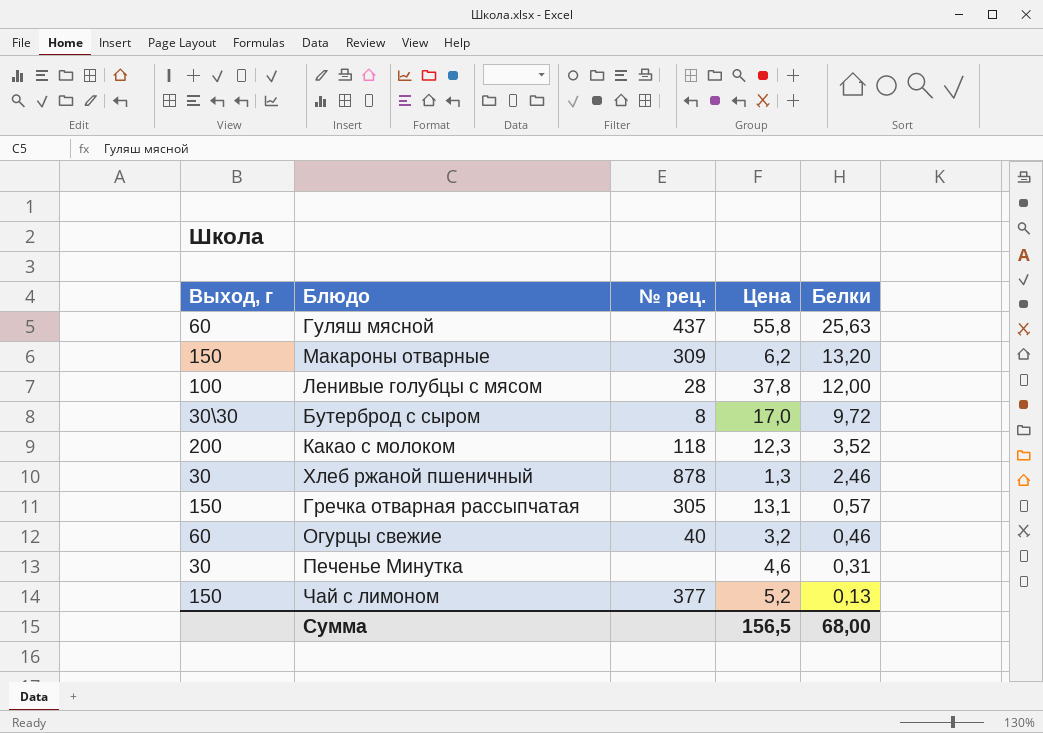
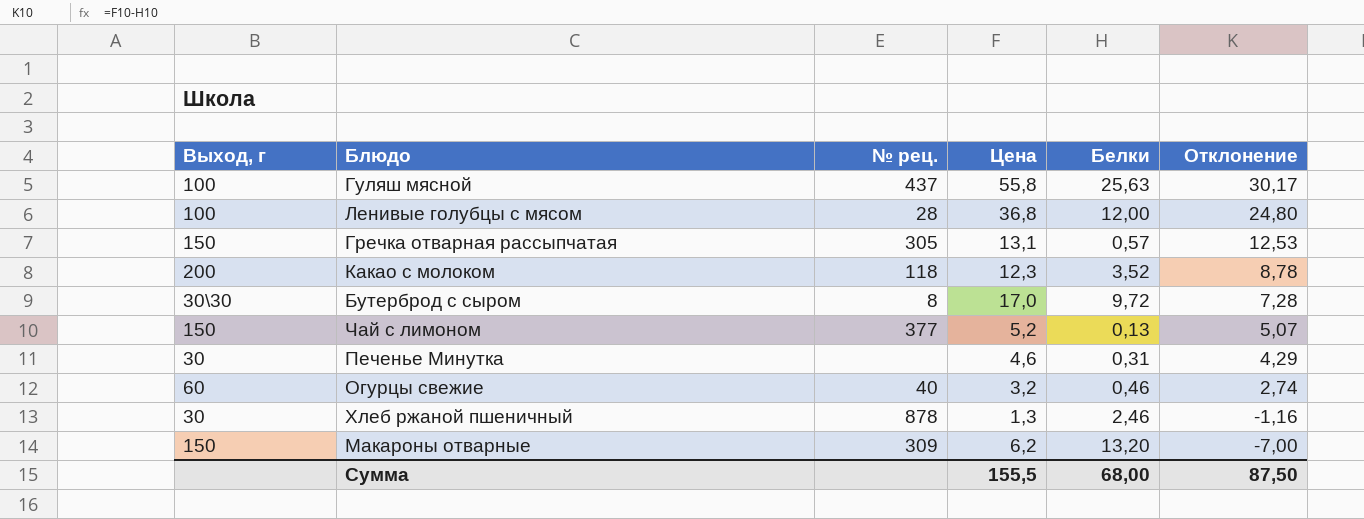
row order: Белки descending -> Отклонение descending
column Отклонение | formula: none -> [Цена] - [Белки]
Гуляш мясной | Выход, г: 60 -> 100
Ленивые голубцы с мясом | Цена: 37,8 -> 36,8
Сумма | Цена: 156,5 -> 155,5

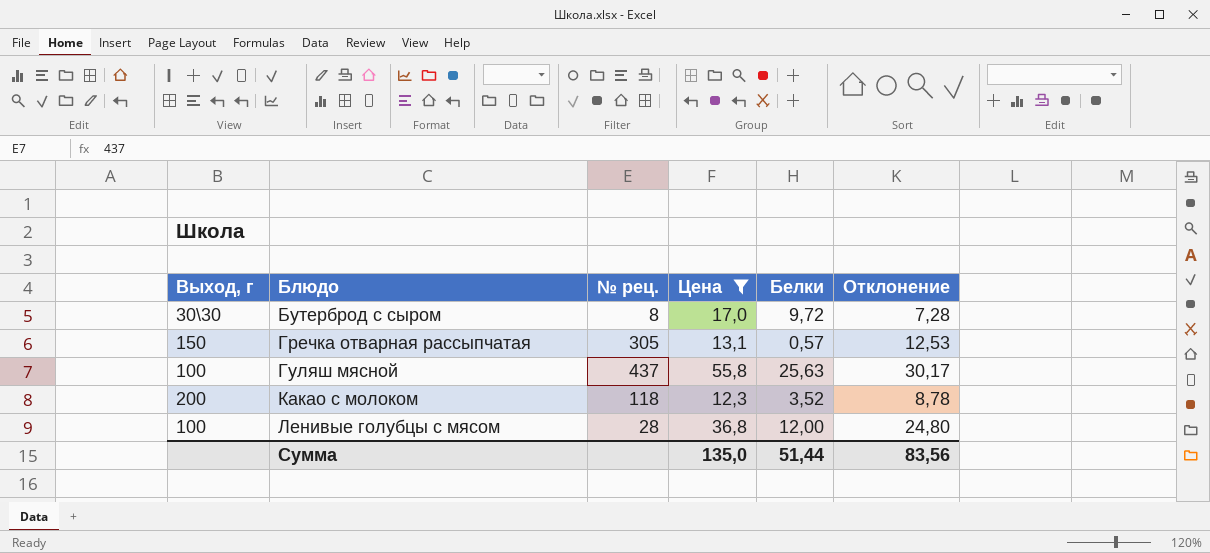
filter: none -> Цена >= 12,3
row order: Отклонение descending -> Блюдо ascending
Сумма | Цена: 155,5 -> 135,0
Сумма | Белки: 68,00 -> 51,44
Сумма | Отклонение: 87,50 -> 83,56

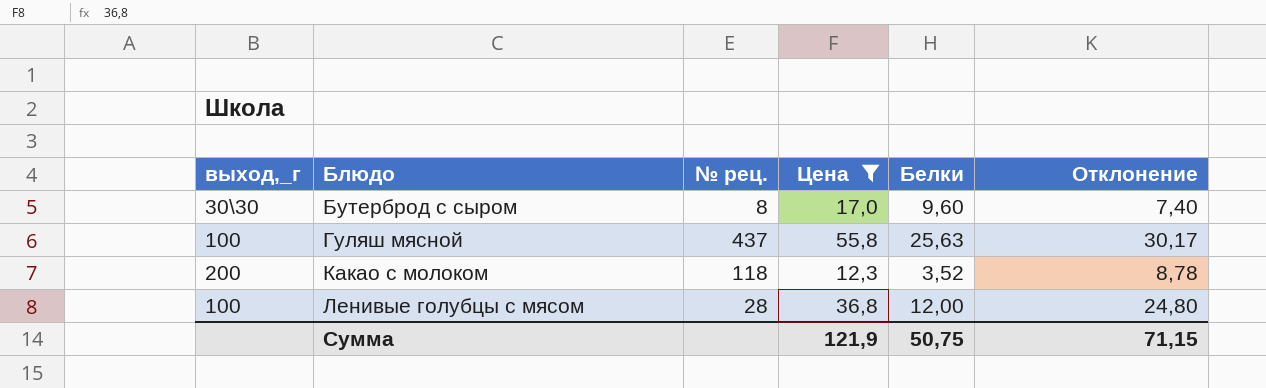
column name: Выход, г -> выход,_г
row Гречка отварная рассыпчатая: 150 | 305 | 13,1 | 0,57 | 12,53 -> none
Бутерброд с сыром | Белки: 9,72 -> 9,60
Бутерброд с сыром | Отклонение: 7,28 -> 7,40
Сумма | Цена: 135,0 -> 121,9
Сумма | Белки: 51,44 -> 50,75
Сумма | Отклонение: 83,56 -> 71,15

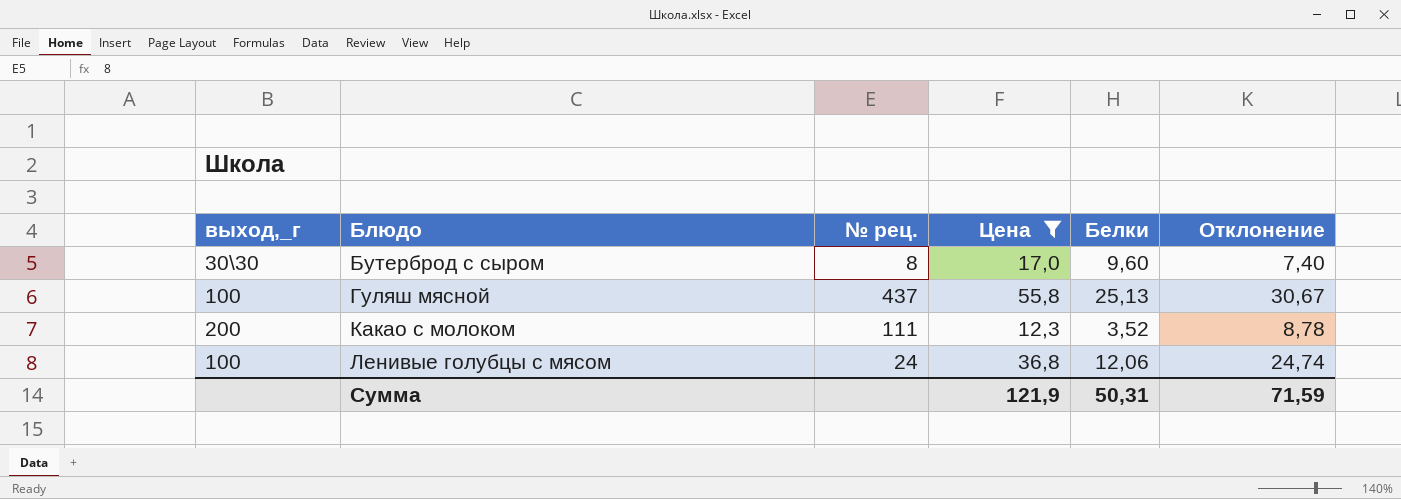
Гуляш мясной | Белки: 25,63 -> 25,13
Гуляш мясной | Отклонение: 30,17 -> 30,67
Какао с молоком | № рец.: 118 -> 111
Ленивые голубцы с мясом | № рец.: 28 -> 24
Ленивые голубцы с мясом | Белки: 12,00 -> 12,06
Ленивые голубцы с мясом | Отклонение: 24,80 -> 24,74
Сумма | Белки: 50,75 -> 50,31
Сумма | Отклонение: 71,15 -> 71,59

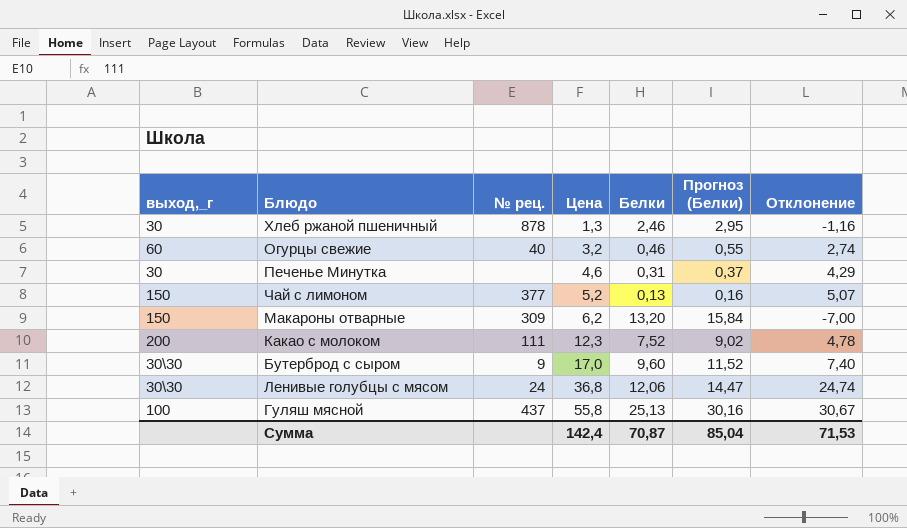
filter: Цена >= 12,3 -> none
row order: Блюдо ascending -> Цена ascending
column Прогноз (Белки) | formula: none -> [Белки] * 1,2
Какао с молоком | Белки: 3,52 -> 7,52
Какао с молоком | Отклонение: 8,78 -> 4,78
Бутерброд с сыром | № рец.: 8 -> 9
Ленивые голубцы с мясом | выход,_г: 100 -> 30\30
Сумма | Цена: 121,9 -> 142,4
Сумма | Белки: 50,31 -> 70,87
Сумма | Отклонение: 71,59 -> 71,53

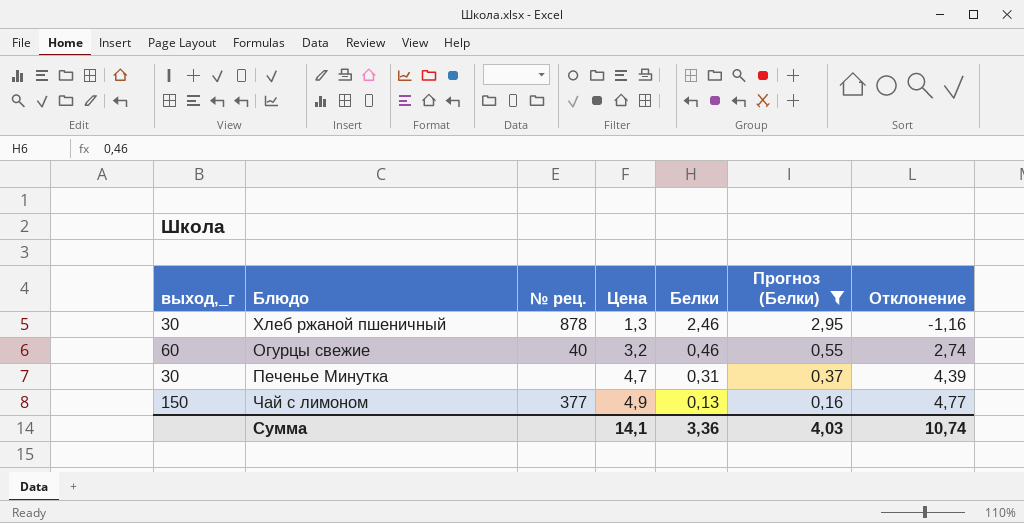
filter: none -> Прогноз (Белки) <= 2,95
Печенье Минутка | Цена: 4,6 -> 4,7
Печенье Минутка | Отклонение: 4,29 -> 4,39
Чай с лимоном | Цена: 5,2 -> 4,9
Чай с лимоном | Отклонение: 5,07 -> 4,77
Сумма | Цена: 142,4 -> 14,1
Сумма | Белки: 70,87 -> 3,36
Сумма | Прогноз (Белки): 85,04 -> 4,03
Сумма | Отклонение: 71,53 -> 10,74

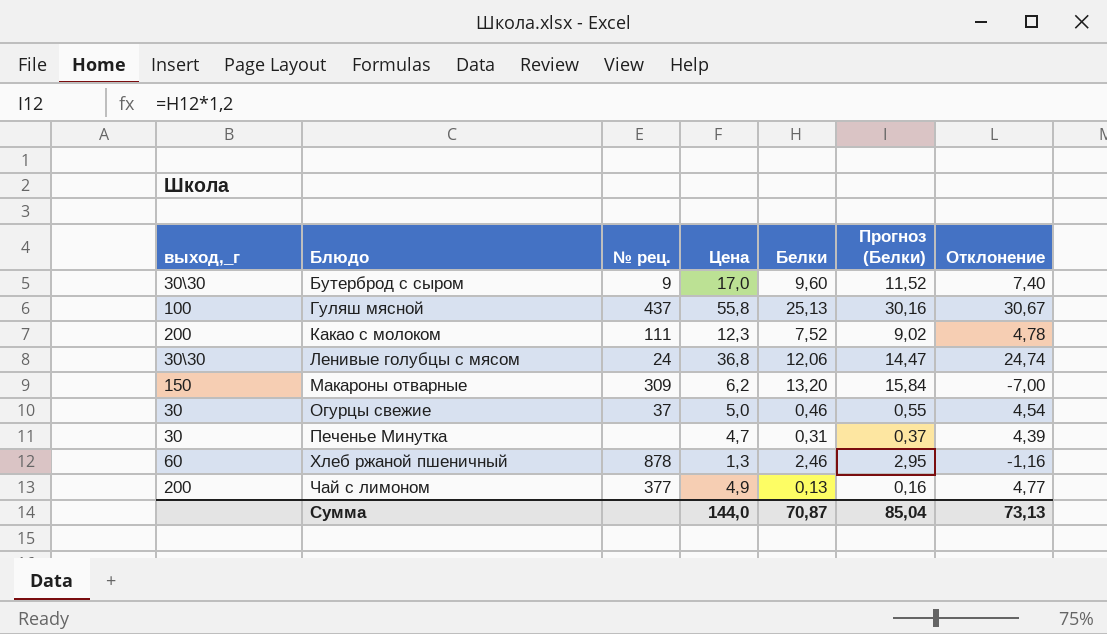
filter: Прогноз (Белки) <= 2,95 -> none
row order: Цена ascending -> Блюдо ascending
Огурцы свежие | выход,_г: 60 -> 30
Огурцы свежие | № рец.: 40 -> 37
Огурцы свежие | Цена: 3,2 -> 5,0
Огурцы свежие | Отклонение: 2,74 -> 4,54
Хлеб ржаной пшеничный | выход,_г: 30 -> 60
Чай с лимоном | выход,_г: 150 -> 200
Сумма | Цена: 14,1 -> 144,0
Сумма | Белки: 3,36 -> 70,87
Сумма | Прогноз (Белки): 4,03 -> 85,04
Сумма | Отклонение: 10,74 -> 73,13

